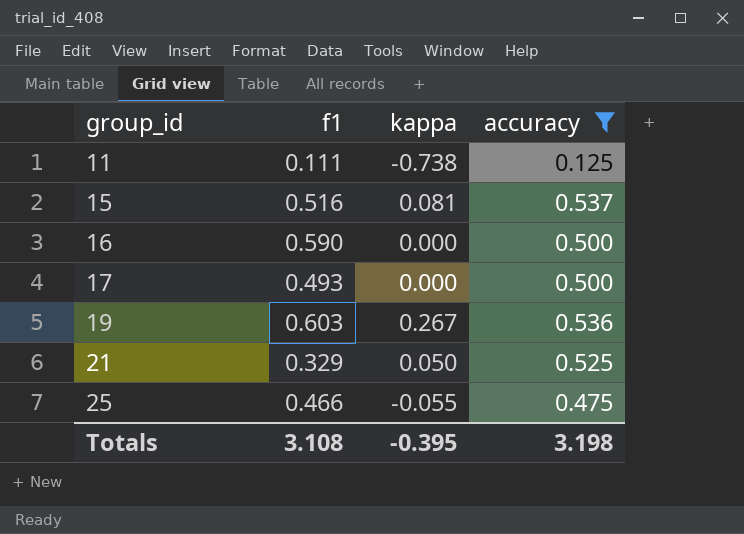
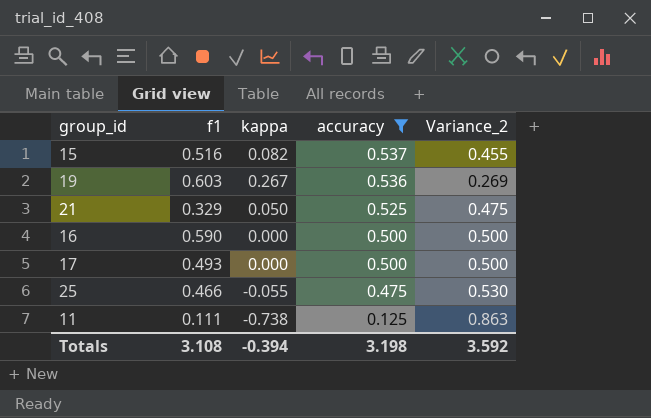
row order: group_id ascending -> accuracy descending
column Variance_2 | formula: none -> [accuracy] - [kappa]
15 | kappa: 0.081 -> 0.082
Totals | kappa: -0.395 -> -0.394

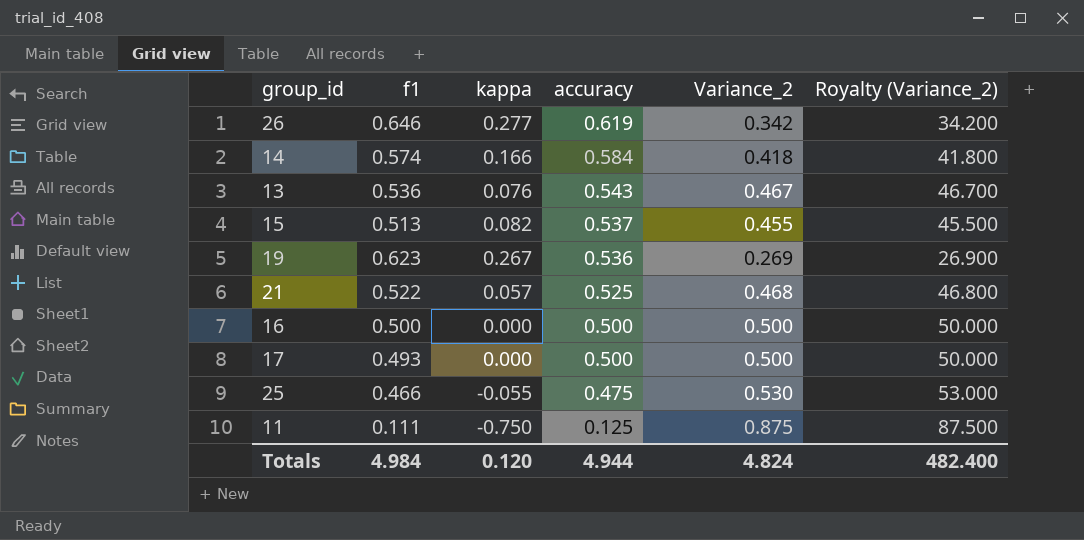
filter: accuracy <= 0.537 -> none
column Royalty (Variance_2) | formula: none -> [Variance_2] * 100
15 | f1: 0.516 -> 0.513
19 | f1: 0.603 -> 0.623
21 | f1: 0.329 -> 0.522
21 | kappa: 0.050 -> 0.057
21 | Variance_2: 0.475 -> 0.468
16 | f1: 0.590 -> 0.500
11 | kappa: -0.738 -> -0.750
11 | Variance_2: 0.863 -> 0.875
Totals | f1: 3.108 -> 4.984
Totals | kappa: -0.394 -> 0.120
Totals | accuracy: 3.198 -> 4.944
Totals | Variance_2: 3.592 -> 4.824

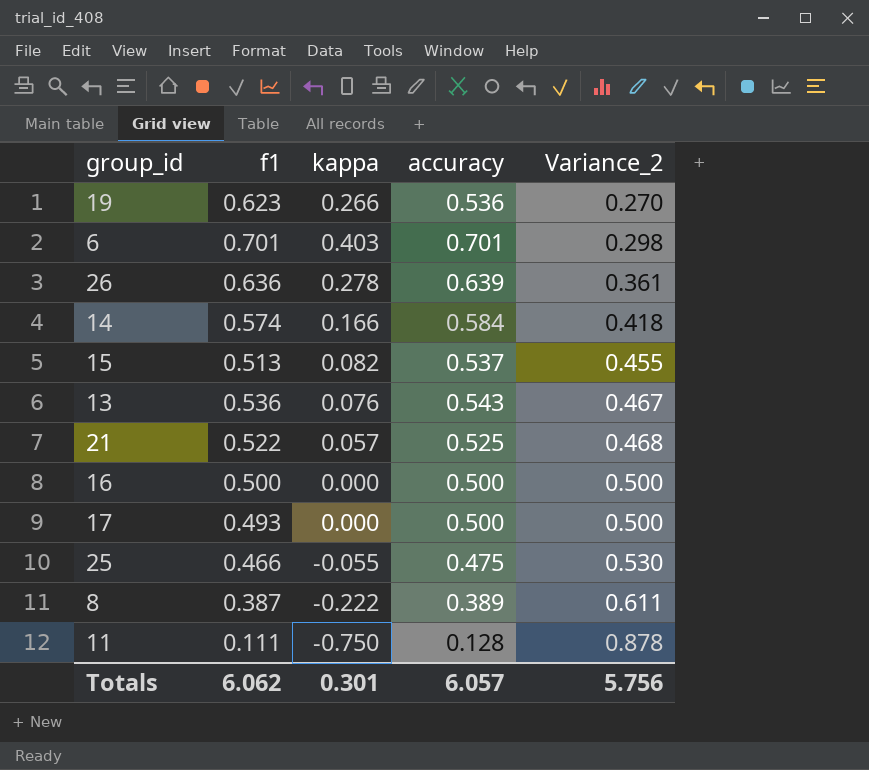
row order: accuracy descending -> Variance_2 ascending
column Royalty (Variance_2) | formula: [Variance_2] * 100 -> none
19 | kappa: 0.267 -> 0.266
19 | Variance_2: 0.269 -> 0.270
row 6: none -> 0.701 | 0.403 | 0.701 | 0.298
26 | f1: 0.646 -> 0.636
26 | kappa: 0.277 -> 0.278
26 | accuracy: 0.619 -> 0.639
26 | Variance_2: 0.342 -> 0.361
row 8: none -> 0.387 | -0.222 | 0.389 | 0.611
11 | accuracy: 0.125 -> 0.128
11 | Variance_2: 0.875 -> 0.878
Totals | f1: 4.984 -> 6.062
Totals | kappa: 0.120 -> 0.301
Totals | accuracy: 4.944 -> 6.057
Totals | Variance_2: 4.824 -> 5.756

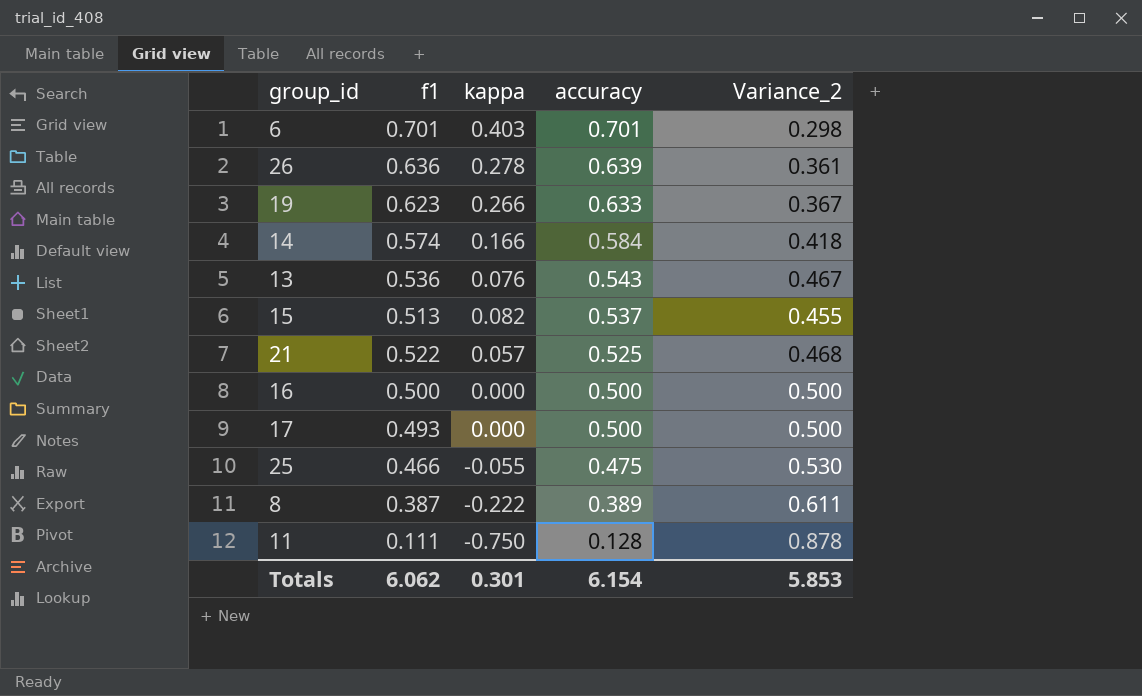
row order: Variance_2 ascending -> accuracy descending
19 | accuracy: 0.536 -> 0.633
19 | Variance_2: 0.270 -> 0.367
Totals | accuracy: 6.057 -> 6.154
Totals | Variance_2: 5.756 -> 5.853

